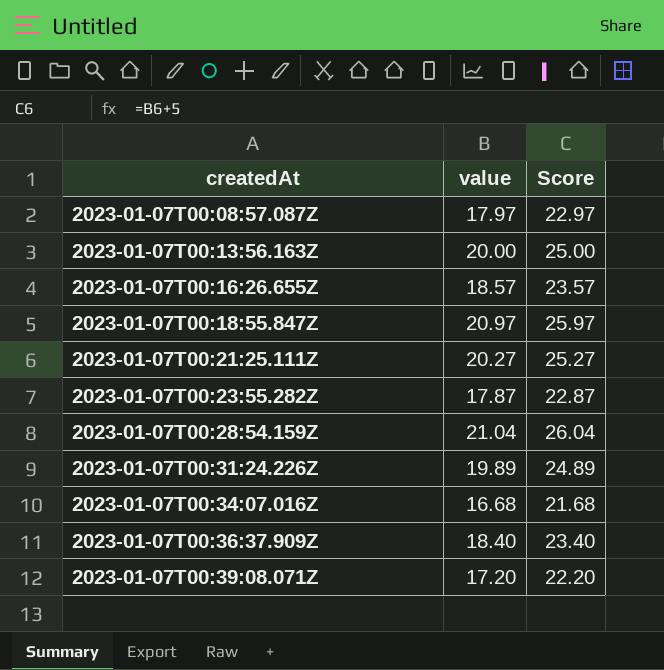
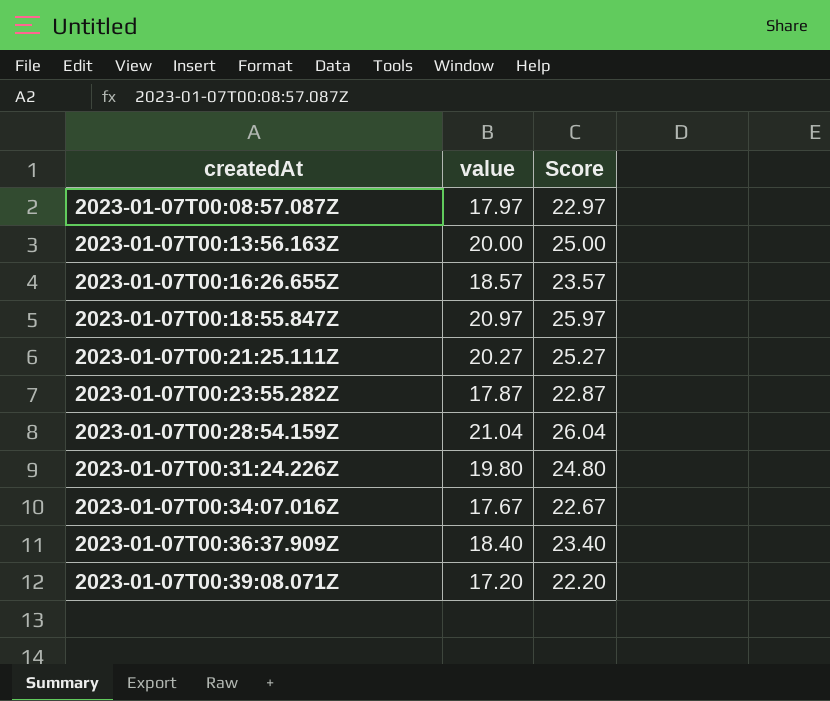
2023-01-07T00:31:24.226Z | value: 19.89 -> 19.80
2023-01-07T00:31:24.226Z | Score: 24.89 -> 24.80
2023-01-07T00:34:07.016Z | value: 16.68 -> 17.67
2023-01-07T00:34:07.016Z | Score: 21.68 -> 22.67

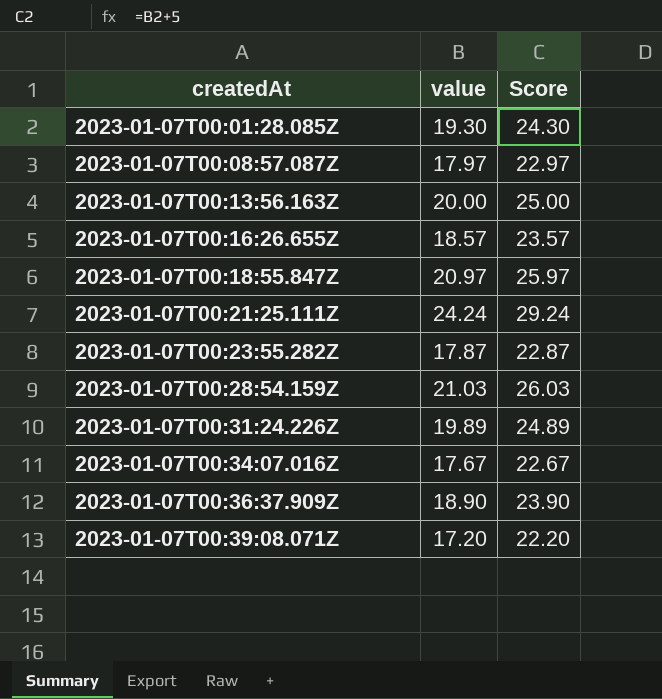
row 2023-01-07T00:01:28.085Z: none -> 19.30 | 24.30
2023-01-07T00:21:25.111Z | value: 20.27 -> 24.24
2023-01-07T00:21:25.111Z | Score: 25.27 -> 29.24
2023-01-07T00:28:54.159Z | value: 21.04 -> 21.03
2023-01-07T00:28:54.159Z | Score: 26.04 -> 26.03
2023-01-07T00:31:24.226Z | value: 19.80 -> 19.89
2023-01-07T00:31:24.226Z | Score: 24.80 -> 24.89
2023-01-07T00:36:37.909Z | value: 18.40 -> 18.90
2023-01-07T00:36:37.909Z | Score: 23.40 -> 23.90

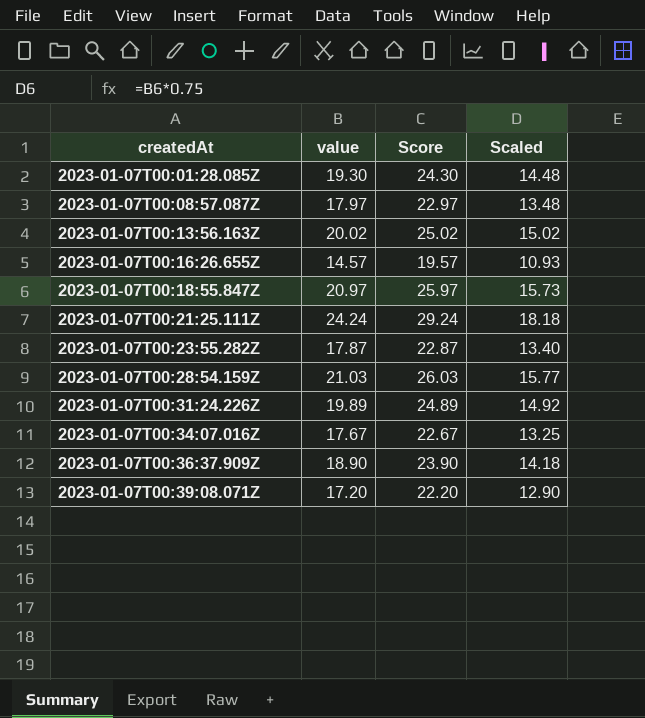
column Scaled | formula: none -> [value] * 0.75
2023-01-07T00:13:56.163Z | value: 20.00 -> 20.02
2023-01-07T00:13:56.163Z | Score: 25.00 -> 25.02
2023-01-07T00:16:26.655Z | value: 18.57 -> 14.57
2023-01-07T00:16:26.655Z | Score: 23.57 -> 19.57

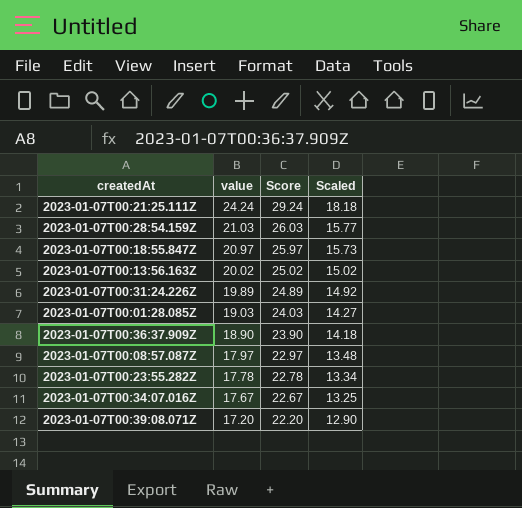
row order: createdAt ascending -> value descending
row 2023-01-07T00:16:26.655Z: 14.57 | 19.57 | 10.93 -> none
2023-01-07T00:01:28.085Z | value: 19.30 -> 19.03
2023-01-07T00:01:28.085Z | Score: 24.30 -> 24.03
2023-01-07T00:01:28.085Z | Scaled: 14.48 -> 14.27
2023-01-07T00:23:55.282Z | value: 17.87 -> 17.78
2023-01-07T00:23:55.282Z | Score: 22.87 -> 22.78
2023-01-07T00:23:55.282Z | Scaled: 13.40 -> 13.34

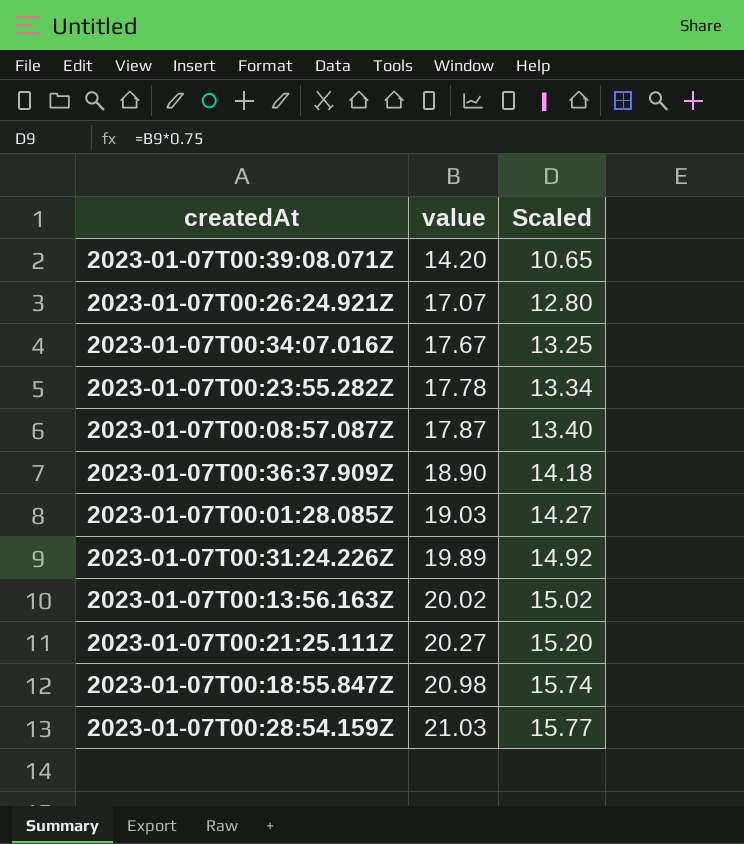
row order: value descending -> value ascending
column Score | formula: [value] + 5 -> none
2023-01-07T00:39:08.071Z | value: 17.20 -> 14.20
2023-01-07T00:39:08.071Z | Scaled: 12.90 -> 10.65
row 2023-01-07T00:26:24.921Z: none -> 17.07 | 12.80
2023-01-07T00:08:57.087Z | value: 17.97 -> 17.87
2023-01-07T00:08:57.087Z | Scaled: 13.48 -> 13.40
2023-01-07T00:21:25.111Z | value: 24.24 -> 20.27
2023-01-07T00:21:25.111Z | Scaled: 18.18 -> 15.20
2023-01-07T00:18:55.847Z | value: 20.97 -> 20.98
2023-01-07T00:18:55.847Z | Scaled: 15.73 -> 15.74

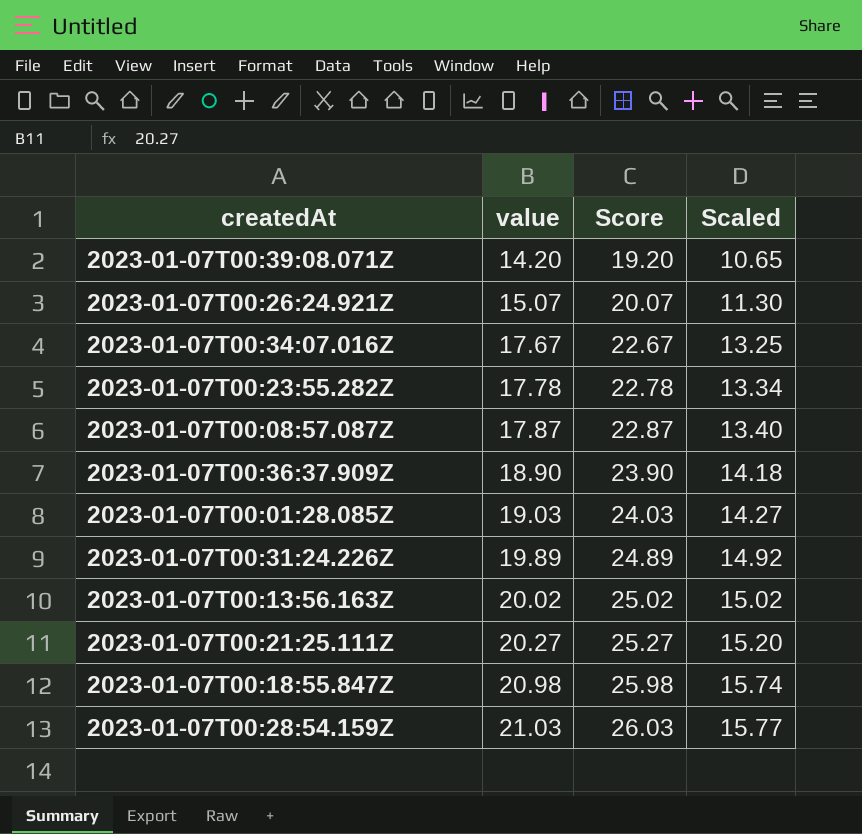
column Score | formula: none -> [value] + 5
2023-01-07T00:26:24.921Z | value: 17.07 -> 15.07
2023-01-07T00:26:24.921Z | Scaled: 12.80 -> 11.30

